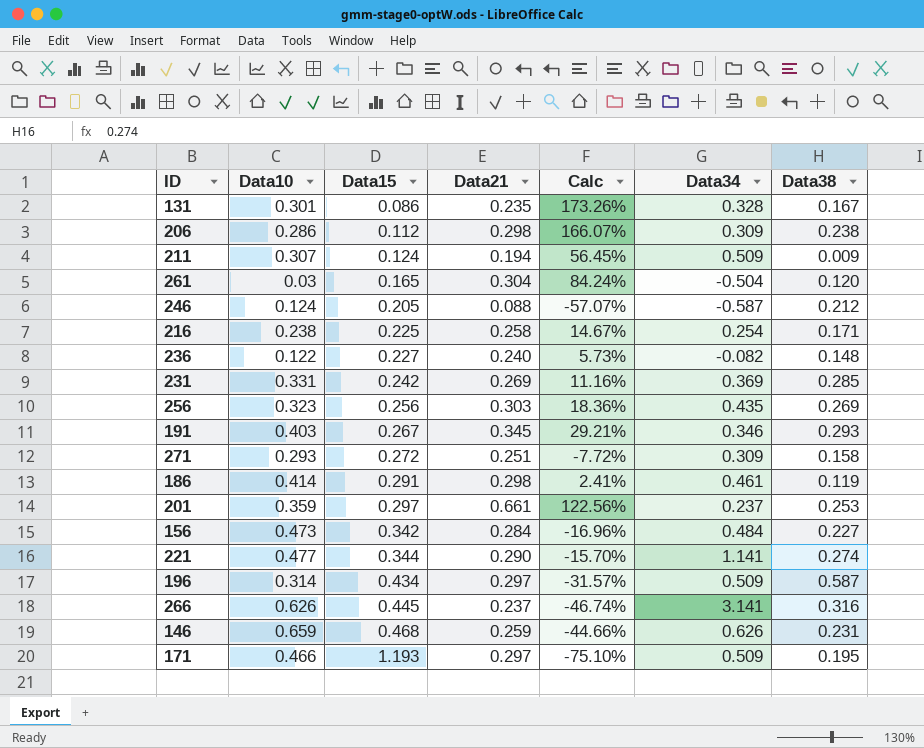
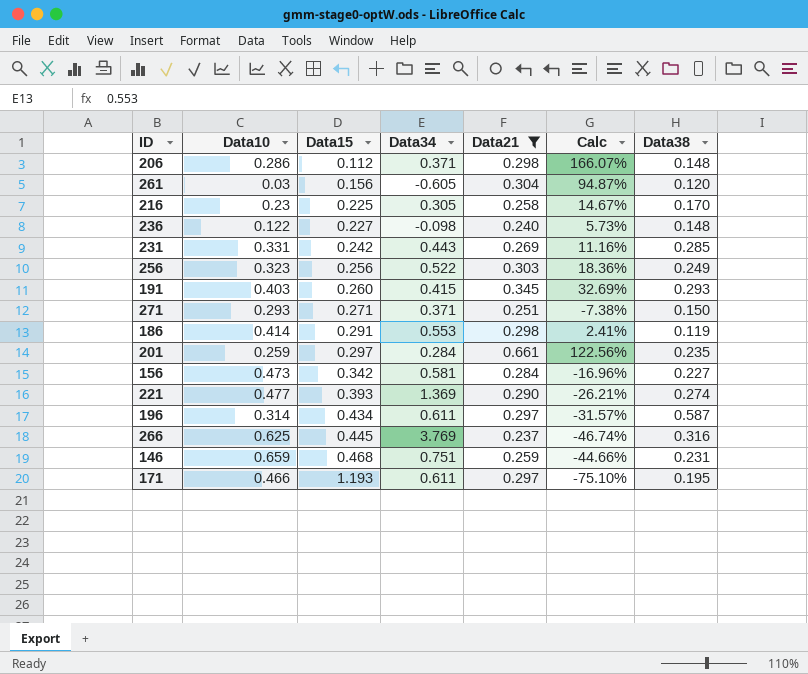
filter: none -> Data21 >= 0.237
column Data34 | position: 6 -> 4
206 | Data34: 0.309 -> 0.371
206 | Data38: 0.238 -> 0.148
261 | Data15: 0.165 -> 0.156
261 | Data34: -0.504 -> -0.605
261 | Calc: 84.24% -> 94.87%
216 | Data10: 0.238 -> 0.23
216 | Data34: 0.254 -> 0.305
216 | Data38: 0.171 -> 0.170
236 | Data34: -0.082 -> -0.098
231 | Data34: 0.369 -> 0.443
256 | Data34: 0.435 -> 0.522
256 | Data38: 0.269 -> 0.249
191 | Data15: 0.267 -> 0.260
191 | Data34: 0.346 -> 0.415
191 | Calc: 29.21% -> 32.69%
271 | Data15: 0.272 -> 0.271
271 | Data34: 0.309 -> 0.371
271 | Calc: -7.72% -> -7.38%
271 | Data38: 0.158 -> 0.150
186 | Data34: 0.461 -> 0.553
201 | Data10: 0.359 -> 0.259
201 | Data34: 0.237 -> 0.284
201 | Data38: 0.253 -> 0.235
156 | Data34: 0.484 -> 0.581
221 | Data15: 0.344 -> 0.393
221 | Data34: 1.141 -> 1.369
221 | Calc: -15.70% -> -26.21%
196 | Data34: 0.509 -> 0.611
266 | Data10: 0.626 -> 0.625
266 | Data34: 3.141 -> 3.769
146 | Data34: 0.626 -> 0.751
171 | Data34: 0.509 -> 0.611

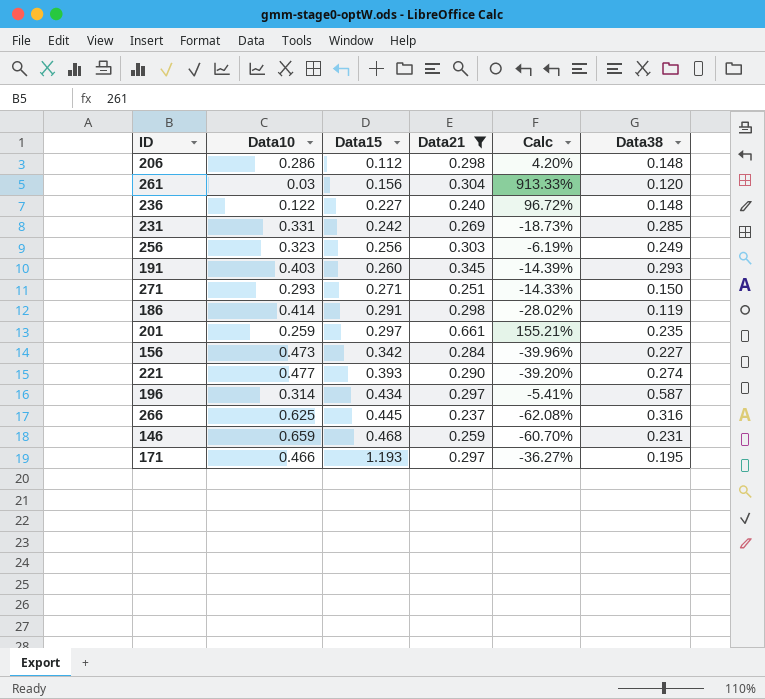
column Data34 | position: 4 -> none
column Calc | formula: ([Data21] - [Data15]) / [Data15] -> ([Data21] - [Data10]) / [Data10]
row 216: 0.23 | 0.225 | 0.305 | 0.258 | 14.67% | 0.170 -> none

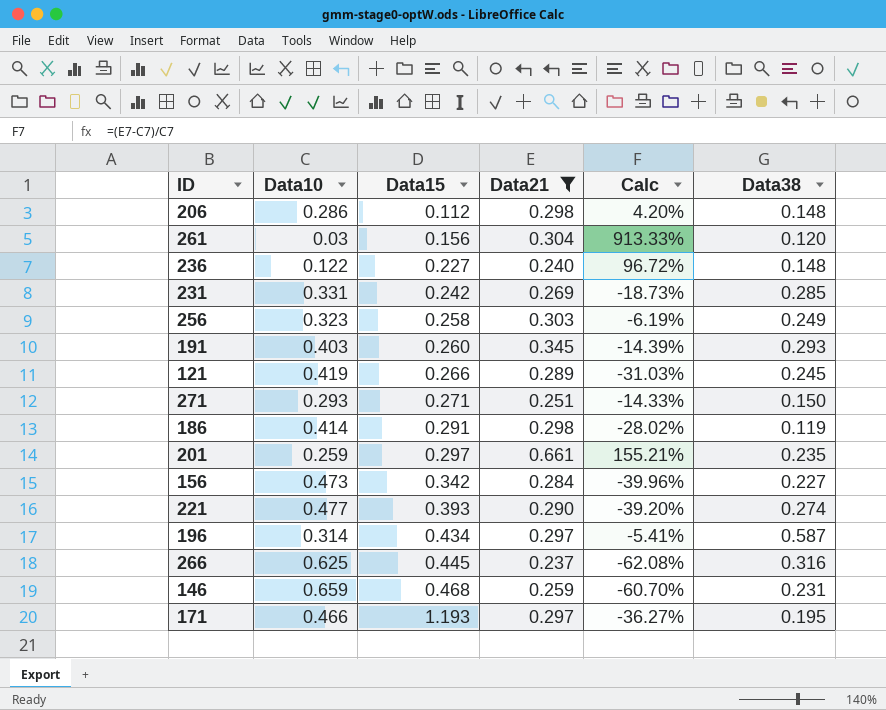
256 | Data15: 0.256 -> 0.258
row 121: none -> 0.419 | 0.266 | 0.289 | -31.03% | 0.245

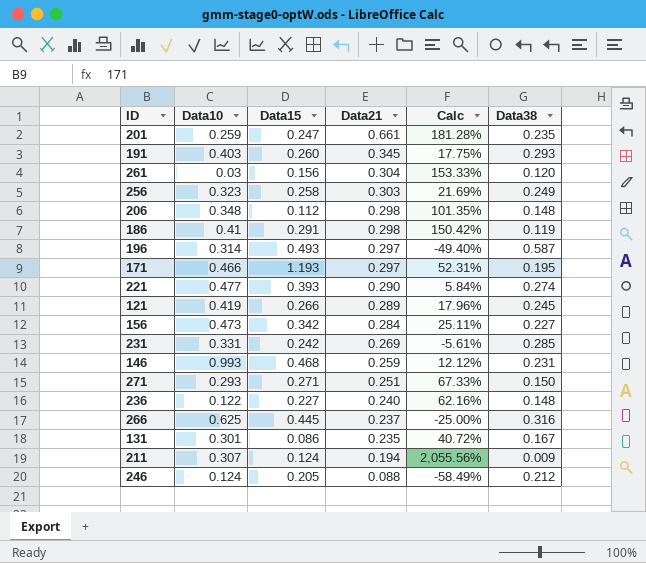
filter: Data21 >= 0.237 -> none
row order: Data15 ascending -> Data21 descending
column Calc | formula: ([Data21] - [Data10]) / [Data10] -> ([Data21] - [Data38]) / [Data38]
201 | Data15: 0.297 -> 0.247
206 | Data10: 0.286 -> 0.348
186 | Data10: 0.414 -> 0.41
196 | Data15: 0.434 -> 0.493
146 | Data10: 0.659 -> 0.993

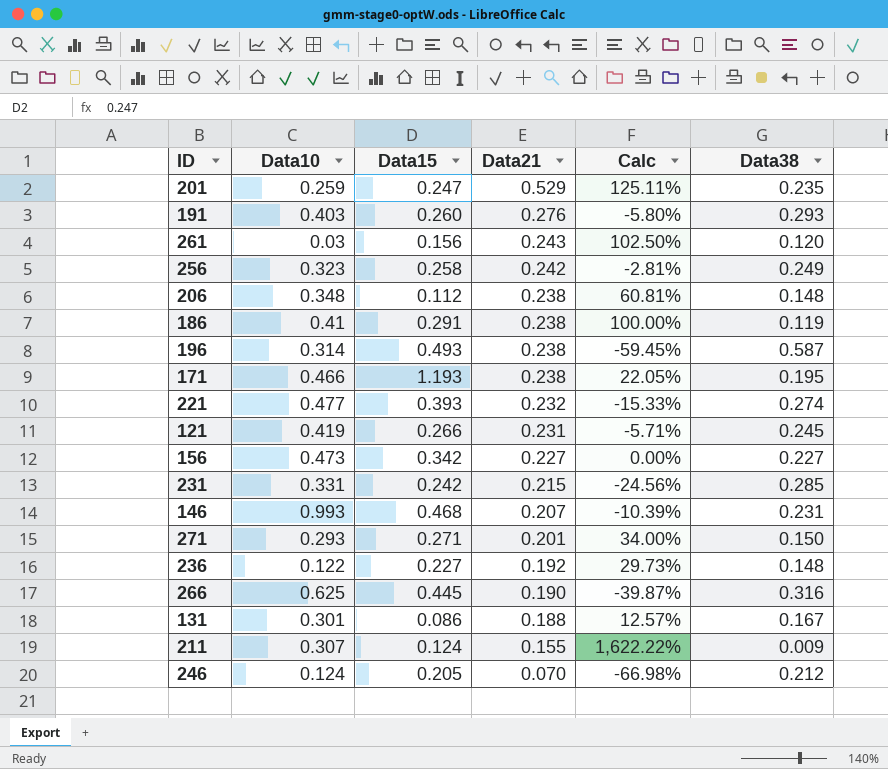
201 | Data21: 0.661 -> 0.529
201 | Calc: 181.28% -> 125.11%
191 | Data21: 0.345 -> 0.276
191 | Calc: 17.75% -> -5.80%
261 | Data21: 0.304 -> 0.243
261 | Calc: 153.33% -> 102.50%
256 | Data21: 0.303 -> 0.242
256 | Calc: 21.69% -> -2.81%
206 | Data21: 0.298 -> 0.238
206 | Calc: 101.35% -> 60.81%
186 | Data21: 0.298 -> 0.238
186 | Calc: 150.42% -> 100.00%
196 | Data21: 0.297 -> 0.238
196 | Calc: -49.40% -> -59.45%
171 | Data21: 0.297 -> 0.238
171 | Calc: 52.31% -> 22.05%
221 | Data21: 0.290 -> 0.232
221 | Calc: 5.84% -> -15.33%
121 | Data21: 0.289 -> 0.231
121 | Calc: 17.96% -> -5.71%
156 | Data21: 0.284 -> 0.227
156 | Calc: 25.11% -> 0.00%
231 | Data21: 0.269 -> 0.215
231 | Calc: -5.61% -> -24.56%
146 | Data21: 0.259 -> 0.207
146 | Calc: 12.12% -> -10.39%
271 | Data21: 0.251 -> 0.201
271 | Calc: 67.33% -> 34.00%
236 | Data21: 0.240 -> 0.192
236 | Calc: 62.16% -> 29.73%
266 | Data21: 0.237 -> 0.190
266 | Calc: -25.00% -> -39.87%
131 | Data21: 0.235 -> 0.188
131 | Calc: 40.72% -> 12.57%
211 | Data21: 0.194 -> 0.155
211 | Calc: 2,055.56% -> 1,622.22%
246 | Data21: 0.088 -> 0.070
246 | Calc: -58.49% -> -66.98%

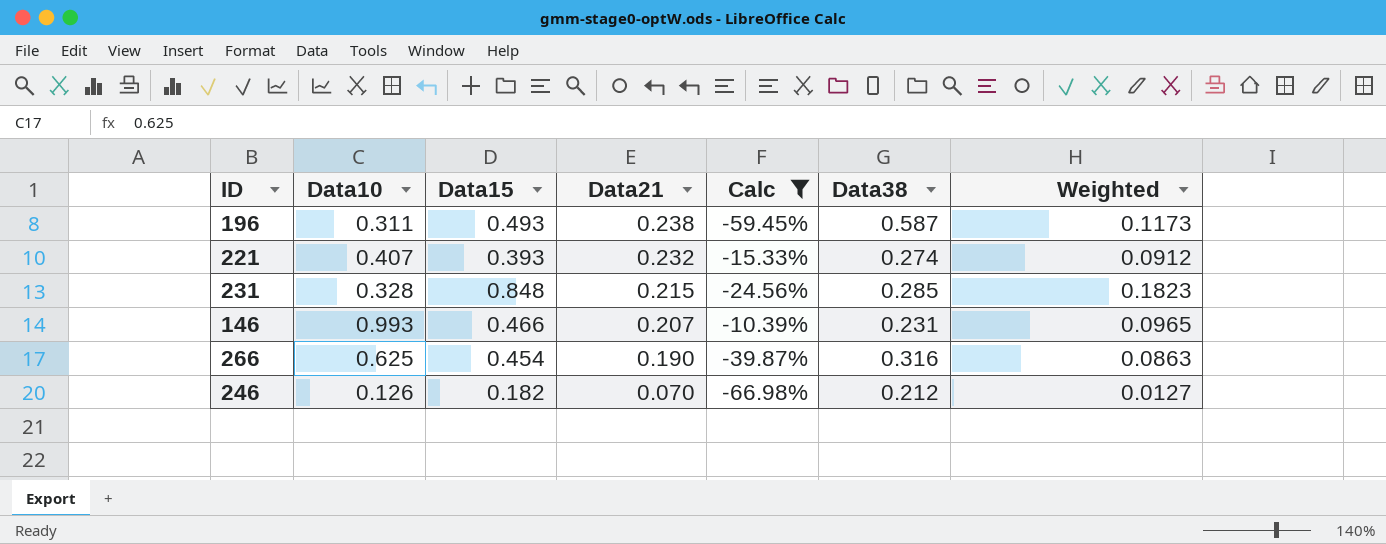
filter: none -> Calc <= -10.39%
column Weighted | formula: none -> [Data15] * [Data21]
196 | Data10: 0.314 -> 0.311
221 | Data10: 0.477 -> 0.407
231 | Data10: 0.331 -> 0.328
231 | Data15: 0.242 -> 0.848
146 | Data15: 0.468 -> 0.466
266 | Data15: 0.445 -> 0.454
246 | Data10: 0.124 -> 0.126
246 | Data15: 0.205 -> 0.182

